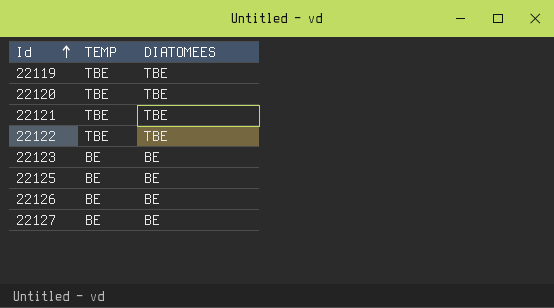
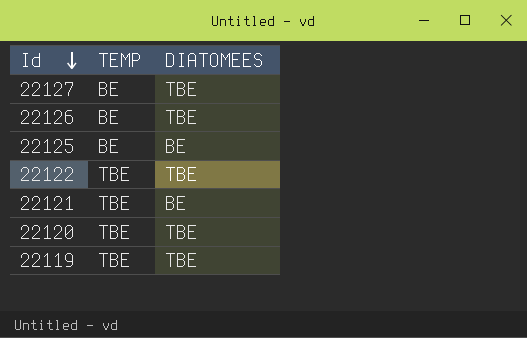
row order: Id ascending -> Id descending
row 22123: BE | BE -> none
22127 | DIATOMEES: BE -> TBE
22126 | DIATOMEES: BE -> TBE
22121 | DIATOMEES: TBE -> BE

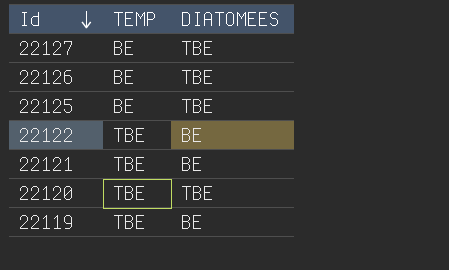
22125 | DIATOMEES: BE -> TBE
22122 | DIATOMEES: TBE -> BE
22119 | DIATOMEES: TBE -> BE

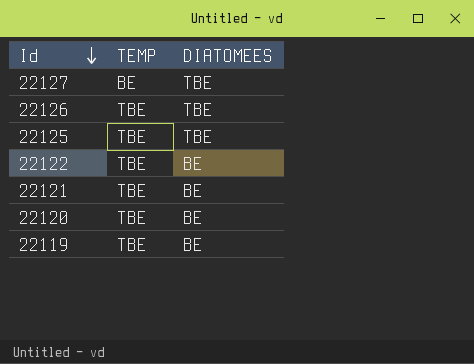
22126 | TEMP: BE -> TBE
22125 | TEMP: BE -> TBE
22120 | DIATOMEES: TBE -> BE

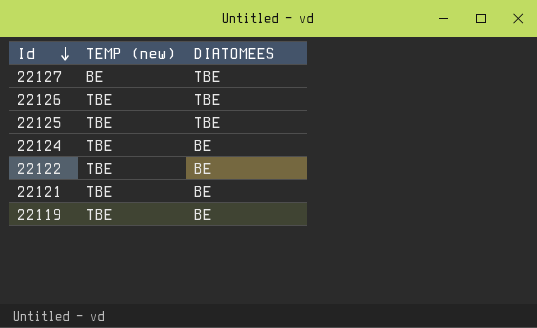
column name: TEMP -> TEMP (new)
row 22120: TBE | BE -> none
row 22124: none -> TBE | BE

